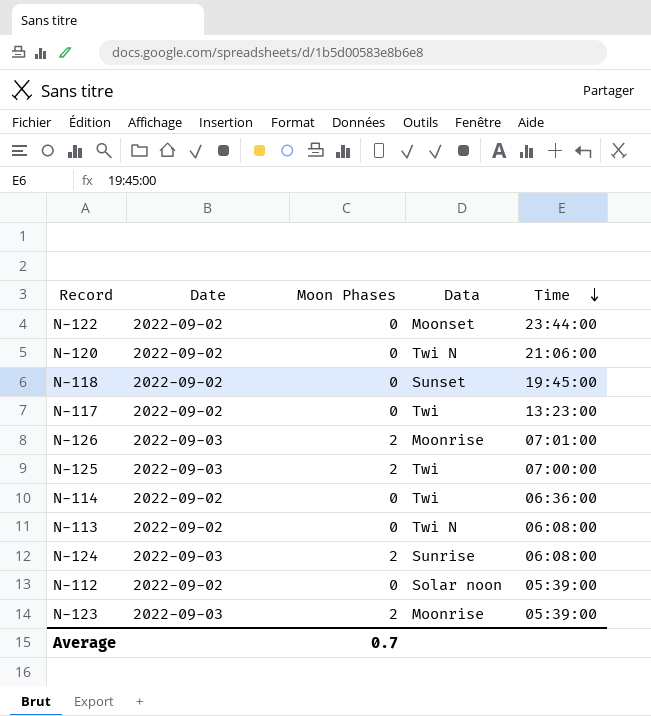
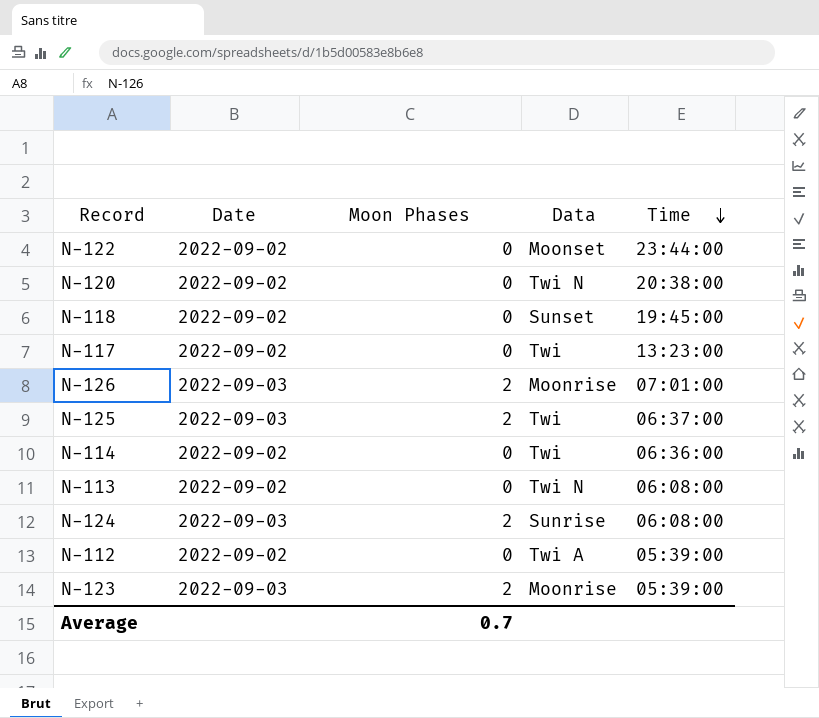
N-120 | Time: 21:06:00 -> 20:38:00
N-125 | Time: 07:00:00 -> 06:37:00
N-112 | Data: Solar noon -> Twi A

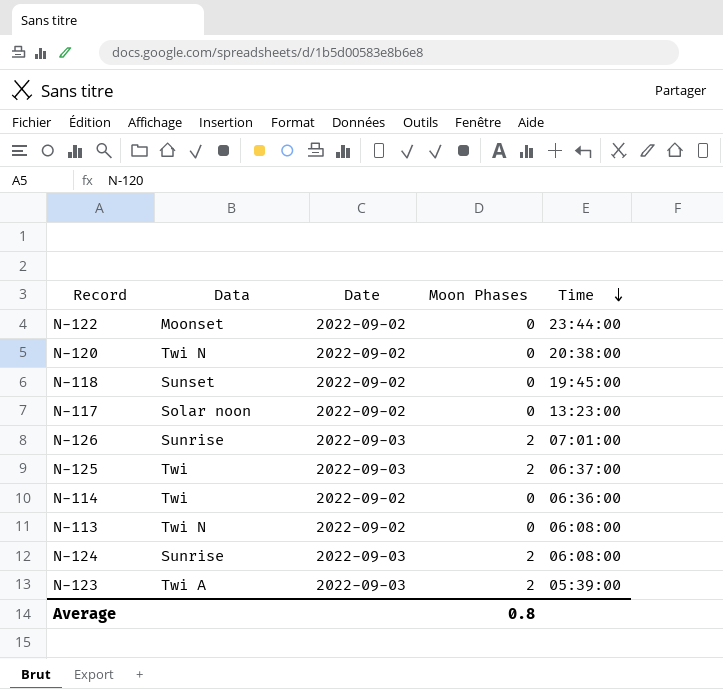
column Data | position: 4 -> 2
row N-112: 2022-09-02 | 0 | Twi A | 05:39:00 -> none
N-117 | Data: Twi -> Solar noon
N-126 | Data: Moonrise -> Sunrise
N-123 | Data: Moonrise -> Twi A
Average | Moon Phases: 0.7 -> 0.8

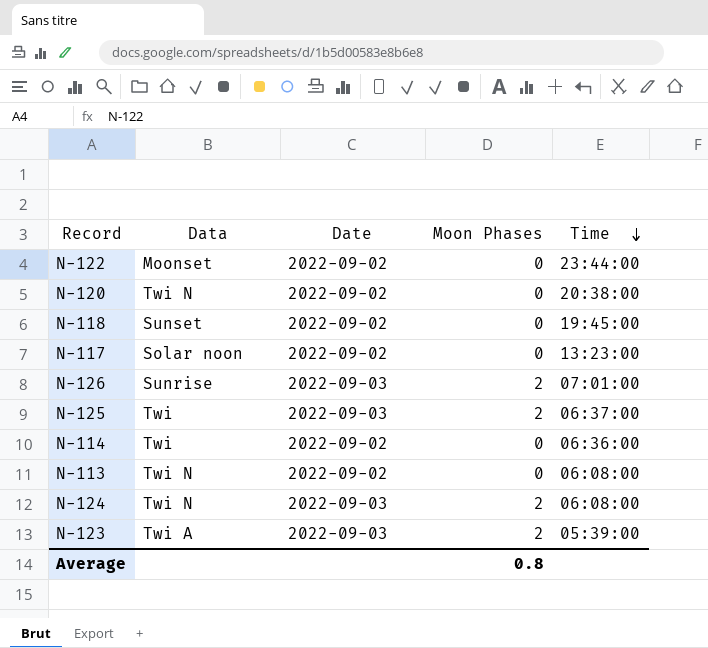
N-124 | Data: Sunrise -> Twi N

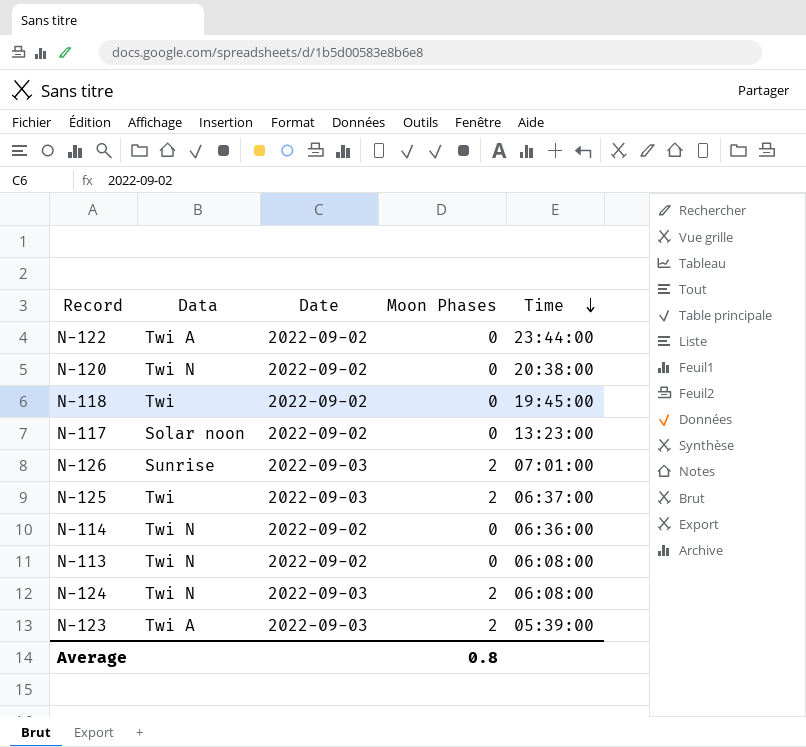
N-122 | Data: Moonset -> Twi A
N-118 | Data: Sunset -> Twi
N-114 | Data: Twi -> Twi N

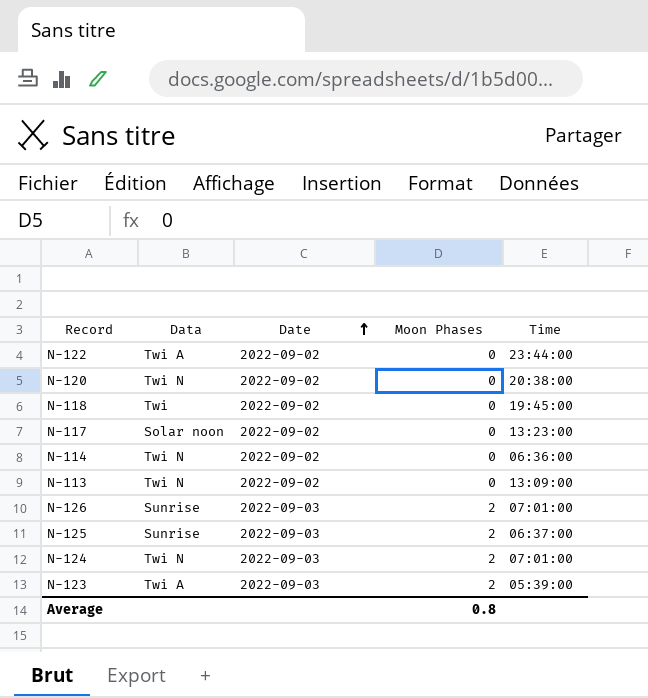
row order: Time descending -> Date ascending
N-113 | Time: 06:08:00 -> 13:09:00
N-125 | Data: Twi -> Sunrise
N-124 | Time: 06:08:00 -> 07:01:00

